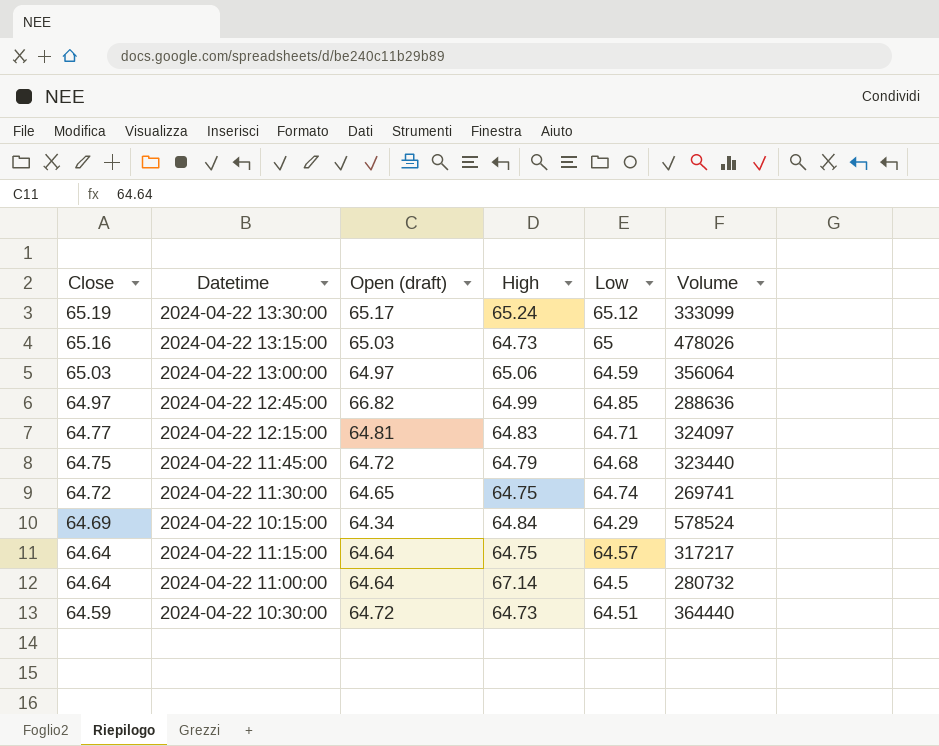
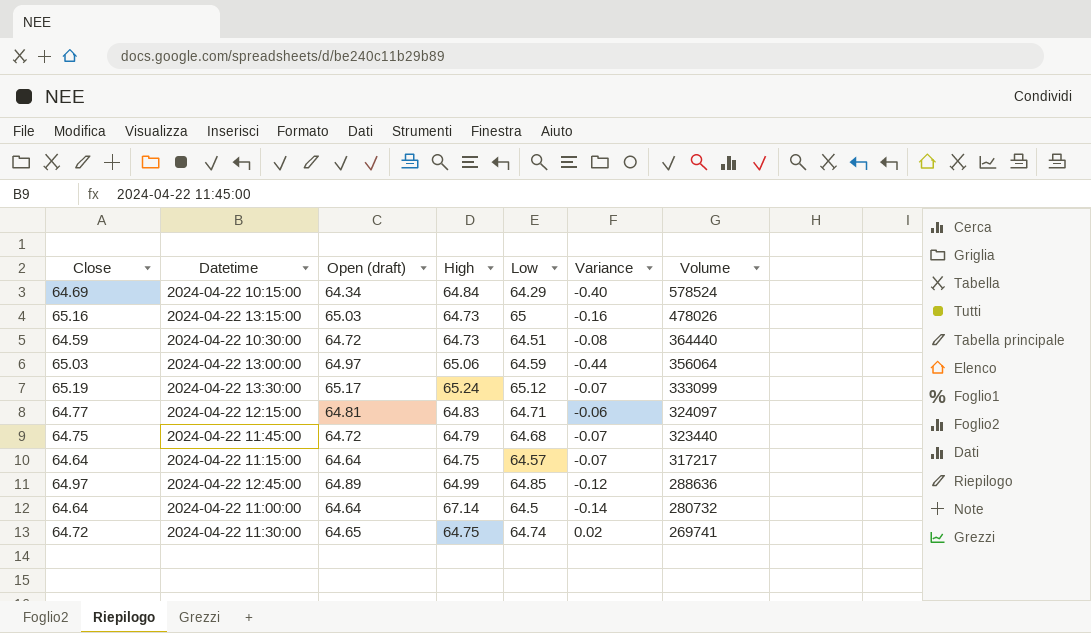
row order: Close descending -> Volume descending
column Variance | formula: none -> [Low] - [Close]
2024-04-22 12:45:00 | Open (draft): 66.82 -> 64.89

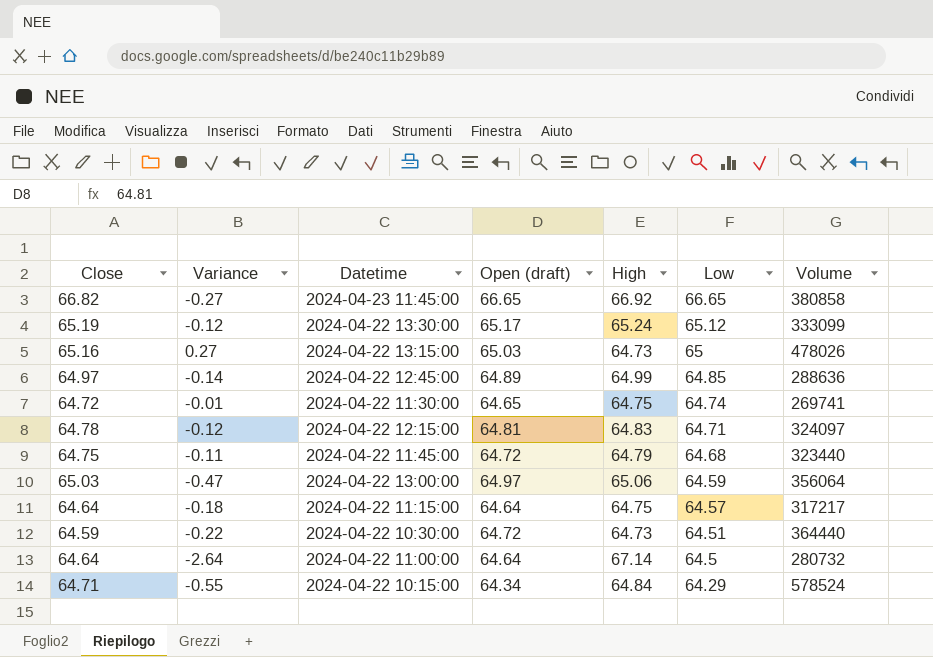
row order: Volume descending -> Low descending
column Variance | formula: [Low] - [Close] -> [Low] - [High]
column Variance | position: 6 -> 2
row 2024-04-23 11:45:00: none -> 66.82 | -0.27 | 66.65 | 66.92 | 66.65 | 380858
2024-04-22 12:15:00 | Close: 64.77 -> 64.78
2024-04-22 10:15:00 | Close: 64.69 -> 64.71

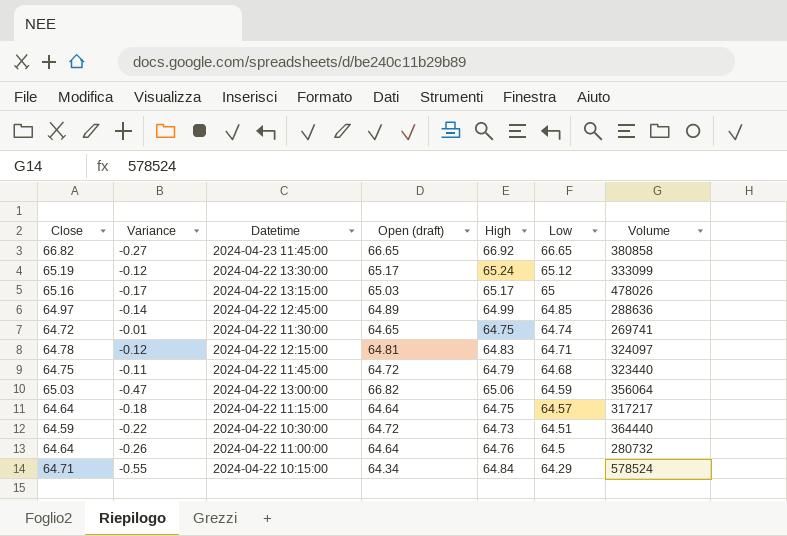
2024-04-22 13:15:00 | Variance: 0.27 -> -0.17
2024-04-22 13:15:00 | High: 64.73 -> 65.17
2024-04-22 13:00:00 | Open (draft): 64.97 -> 66.82
2024-04-22 11:00:00 | Variance: -2.64 -> -0.26
2024-04-22 11:00:00 | High: 67.14 -> 64.76

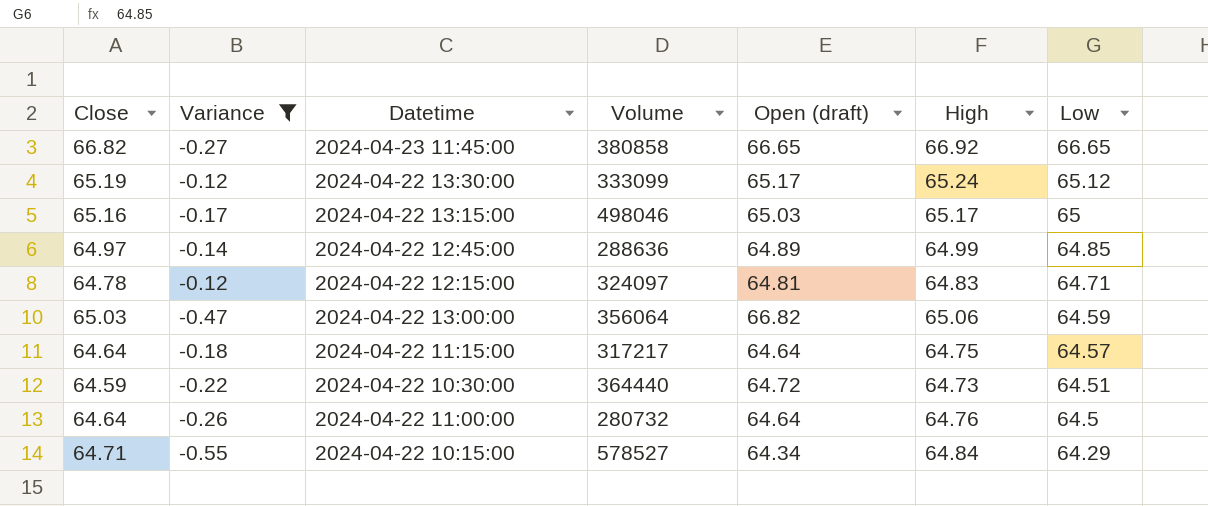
filter: none -> Variance <= -0.12
column Volume | position: 7 -> 4
2024-04-22 13:15:00 | Volume: 478026 -> 498046
2024-04-22 10:15:00 | Volume: 578524 -> 578527

